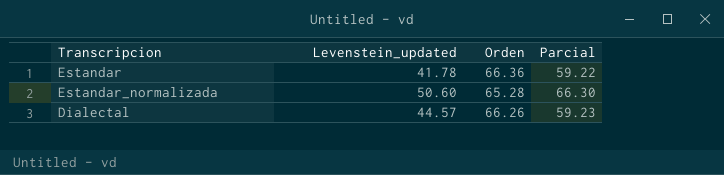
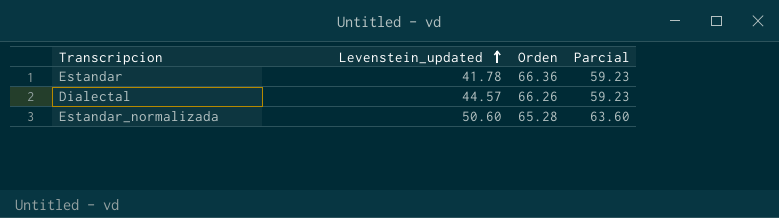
row order: none -> Levenstein_updated ascending
Estandar | Parcial: 59.22 -> 59.23
Estandar_normalizada | Parcial: 66.30 -> 63.60

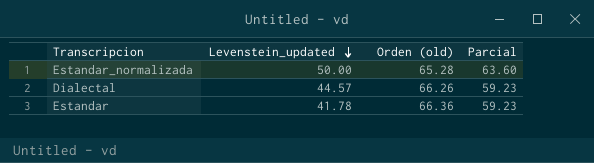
row order: Levenstein_updated ascending -> Levenstein_updated descending
column name: Orden -> Orden (old)
Estandar_normalizada | Levenstein_updated: 50.60 -> 50.00

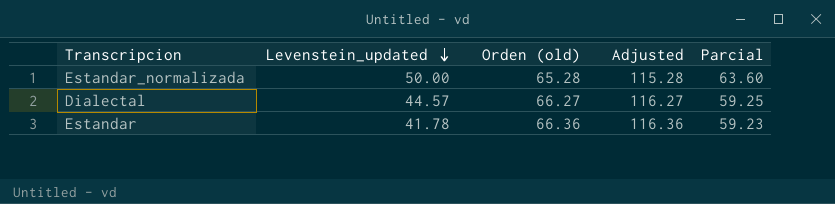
column Adjusted | formula: none -> [Orden (old)] + 50
Dialectal | Orden (old): 66.26 -> 66.27
Dialectal | Parcial: 59.23 -> 59.25

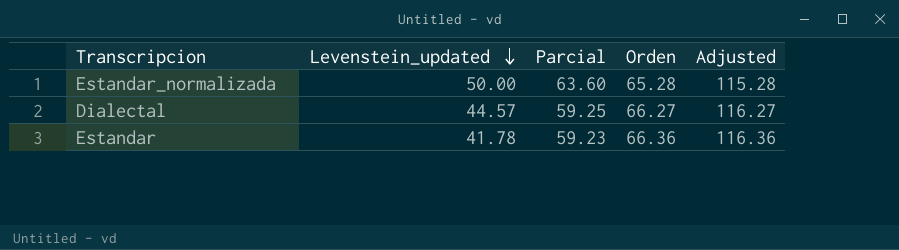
column Parcial | position: 5 -> 3
column name: Orden (old) -> Orden

